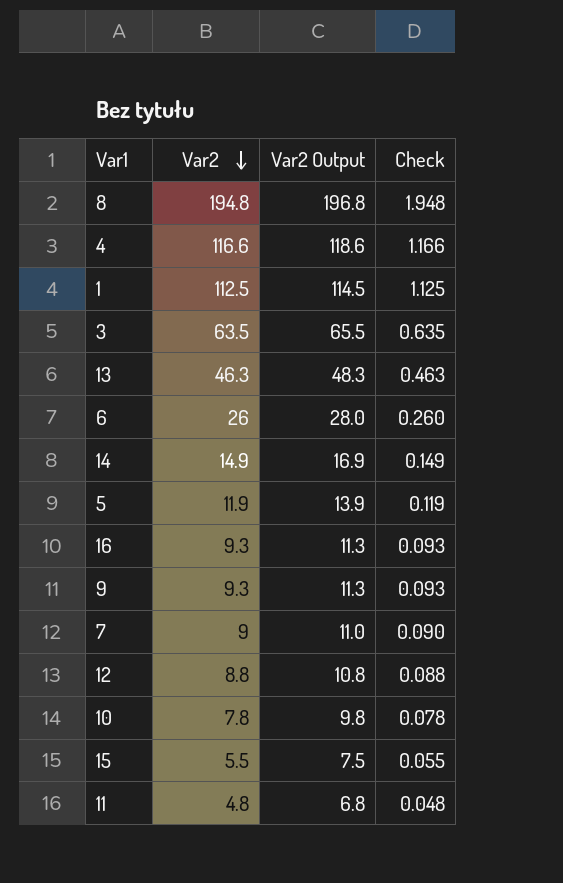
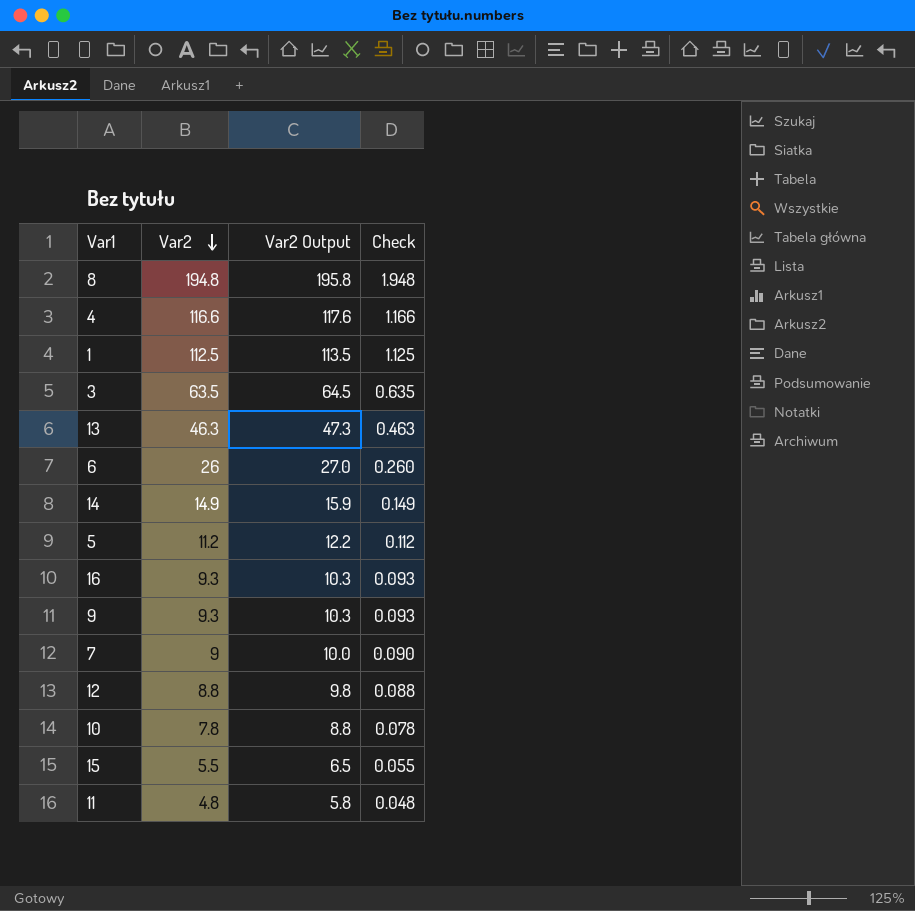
column Var2 Output | formula: [Var2] + 2 -> [Var2] + 1
5 | Var2: 11.9 -> 11.2
5 | Check: 0.119 -> 0.112

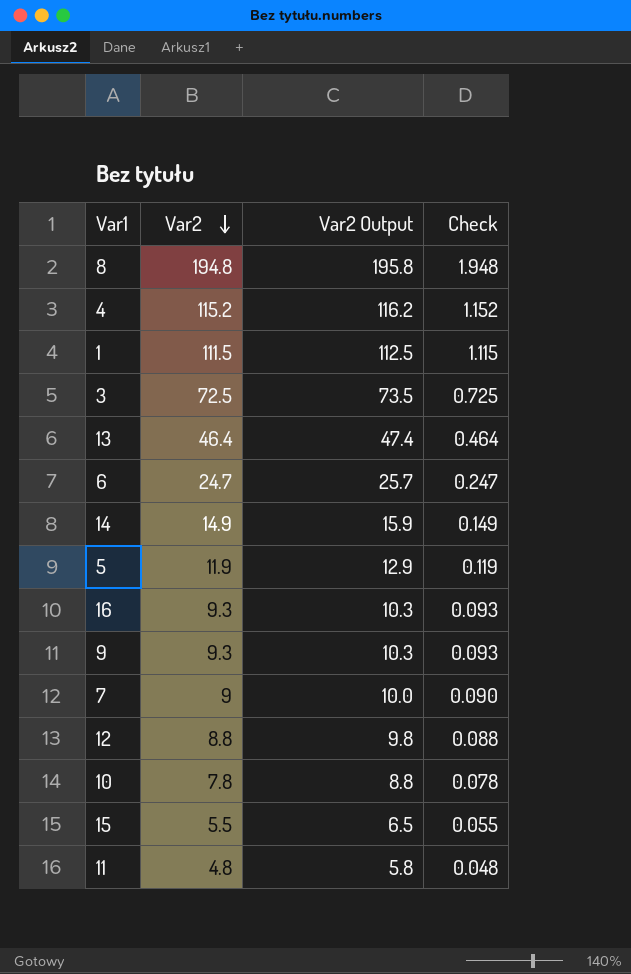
4 | Var2: 116.6 -> 115.2
4 | Var2 Output: 117.6 -> 116.2
4 | Check: 1.166 -> 1.152
1 | Var2: 112.5 -> 111.5
1 | Var2 Output: 113.5 -> 112.5
1 | Check: 1.125 -> 1.115
3 | Var2: 63.5 -> 72.5
3 | Var2 Output: 64.5 -> 73.5
3 | Check: 0.635 -> 0.725
13 | Var2: 46.3 -> 46.4
13 | Var2 Output: 47.3 -> 47.4
13 | Check: 0.463 -> 0.464
6 | Var2: 26 -> 24.7
6 | Var2 Output: 27.0 -> 25.7
6 | Check: 0.260 -> 0.247
5 | Var2: 11.2 -> 11.9
5 | Var2 Output: 12.2 -> 12.9
5 | Check: 0.112 -> 0.119

